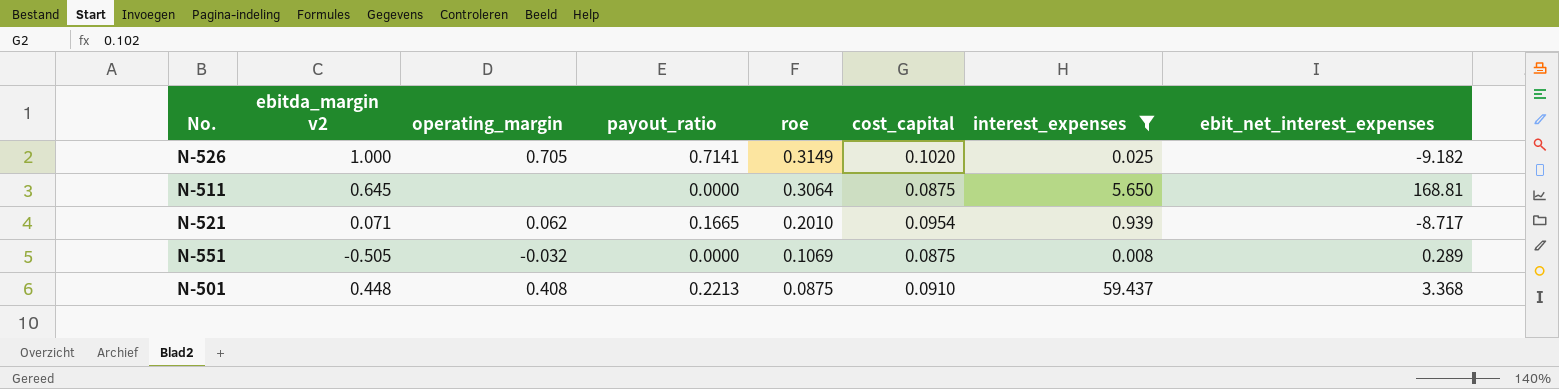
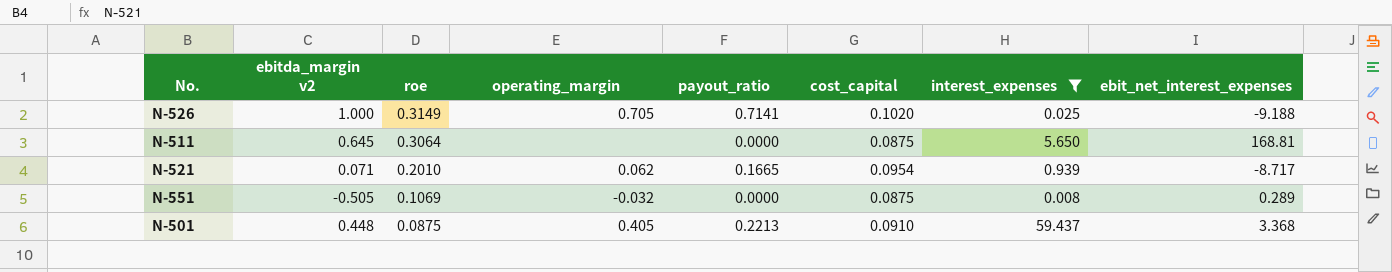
column roe | position: 5 -> 3
N-526 | ebit_net_interest_expenses: -9.182 -> -9.188
N-501 | operating_margin: 0.408 -> 0.405

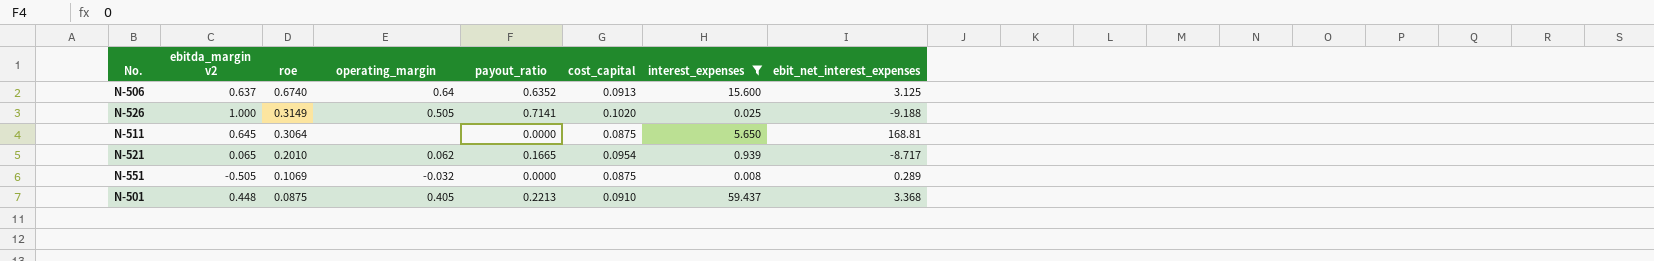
row N-506: none -> 0.637 | 0.6740 | 0.64 | 0.6352 | 0.0913 | 15.600 | 3.125
N-526 | operating_margin: 0.705 -> 0.505
N-521 | ebitda_margin v2: 0.071 -> 0.065

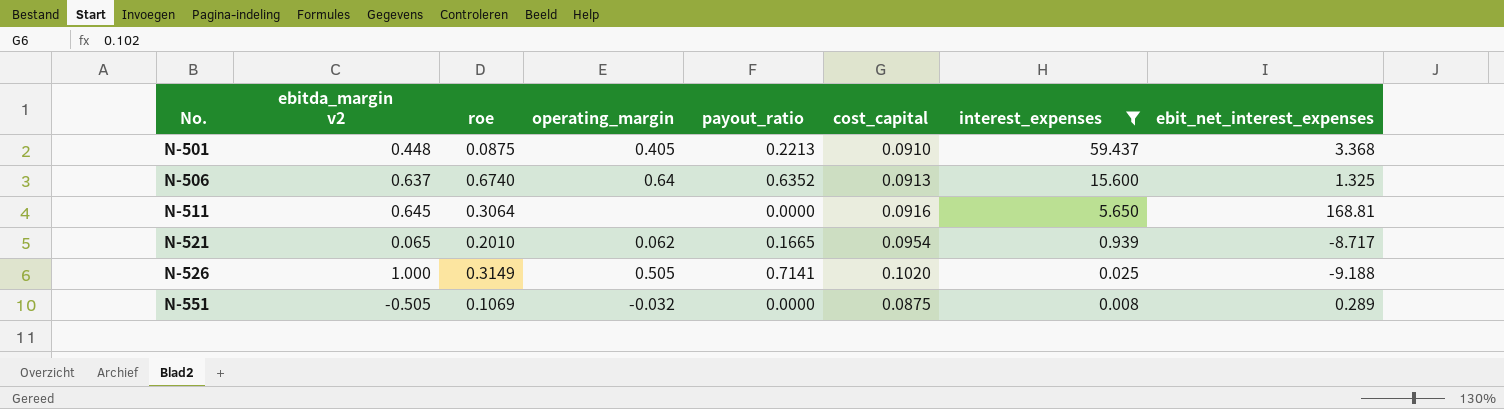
row order: roe descending -> No. ascending
N-506 | ebit_net_interest_expenses: 3.125 -> 1.325
N-511 | cost_capital: 0.0875 -> 0.0916

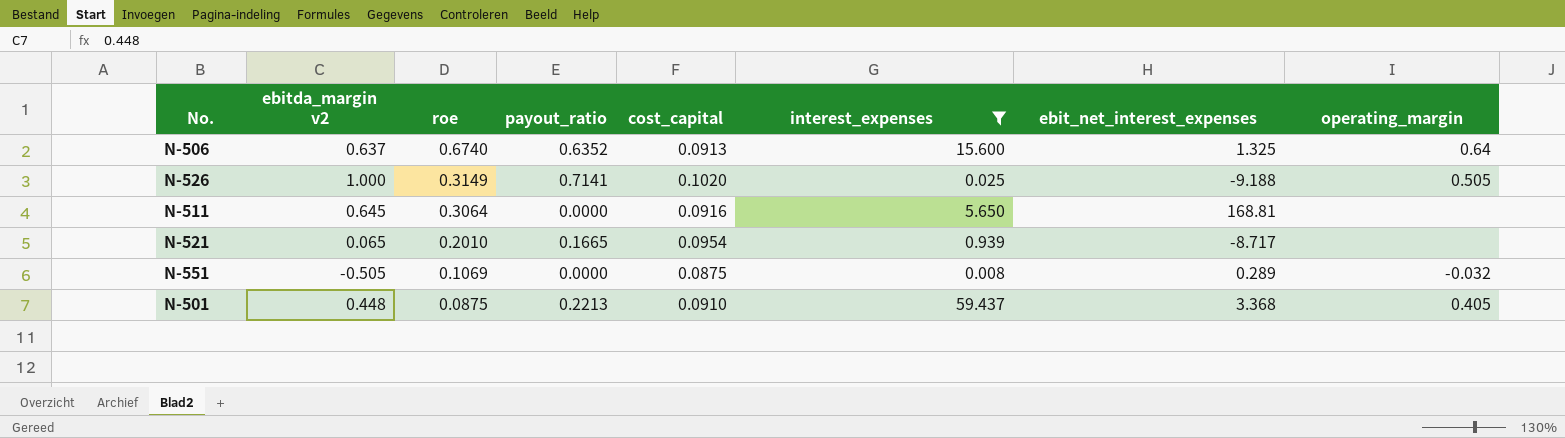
row order: No. ascending -> roe descending
column operating_margin | position: 4 -> 8
N-521 | operating_margin: 0.062 -> none

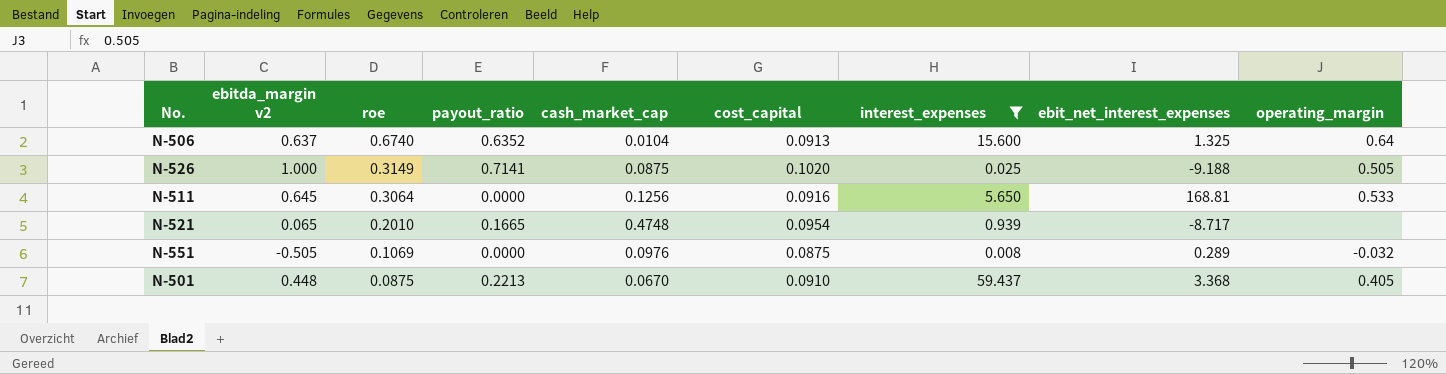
column cash_market_cap | position: none -> 5
N-511 | operating_margin: none -> 0.533

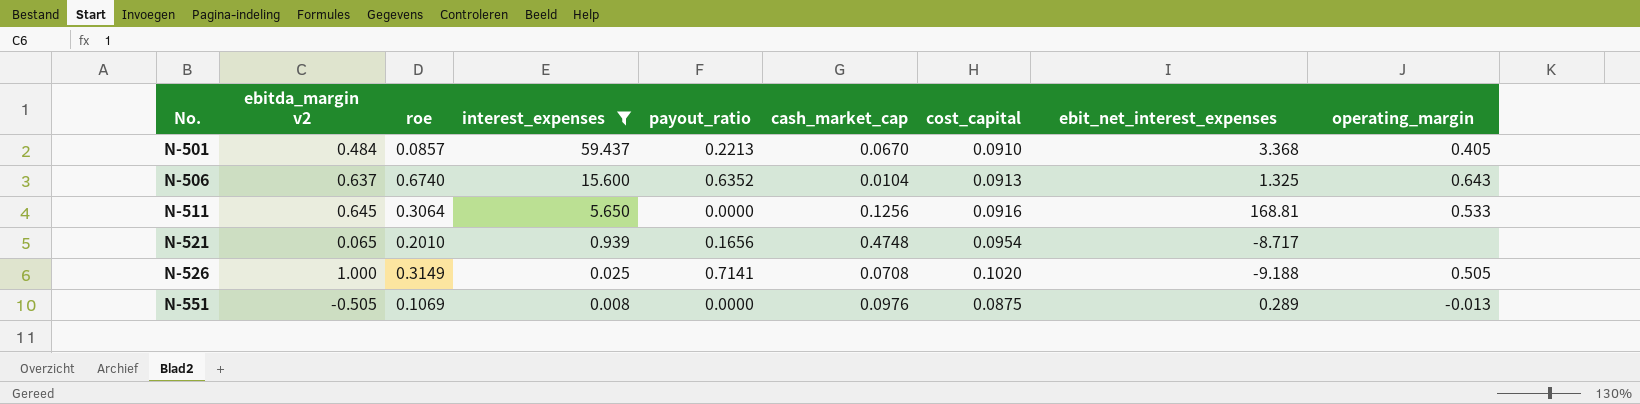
row order: roe descending -> No. ascending
column interest_expenses | position: 7 -> 4
N-501 | ebitda_margin v2: 0.448 -> 0.484
N-501 | roe: 0.0875 -> 0.0857
N-506 | operating_margin: 0.64 -> 0.643
N-521 | payout_ratio: 0.1665 -> 0.1656
N-526 | cash_market_cap: 0.0875 -> 0.0708
N-551 | operating_margin: -0.032 -> -0.013

